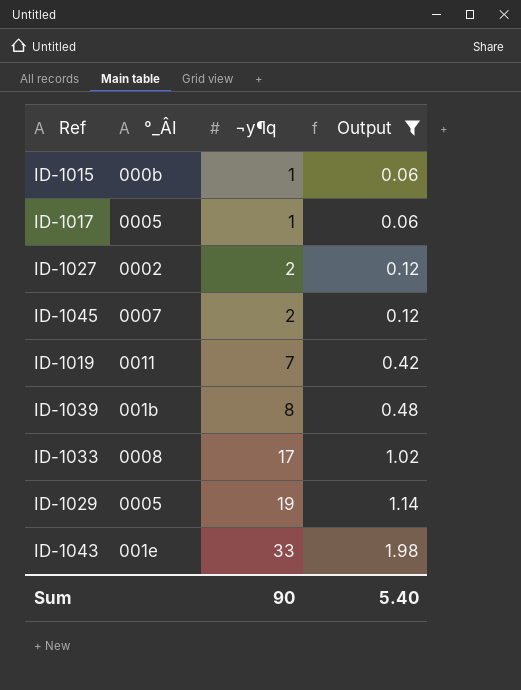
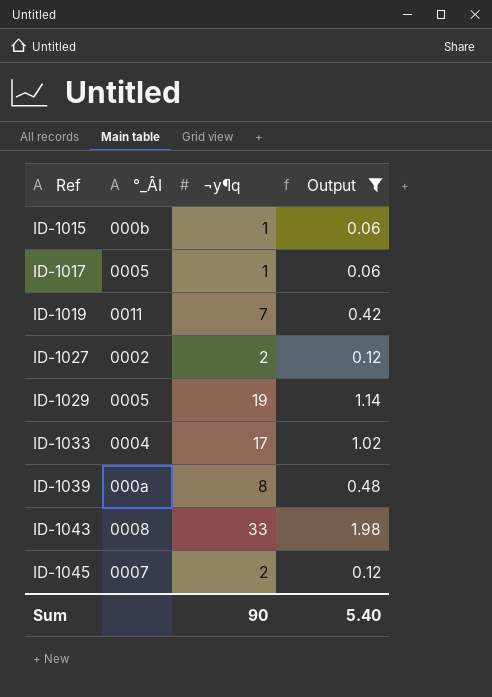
row order: ¬y¶q ascending -> Ref ascending
ID-1033 | °_ÂI: 0008 -> 0004
ID-1039 | °_ÂI: 001b -> 000a
ID-1043 | °_ÂI: 001e -> 0008

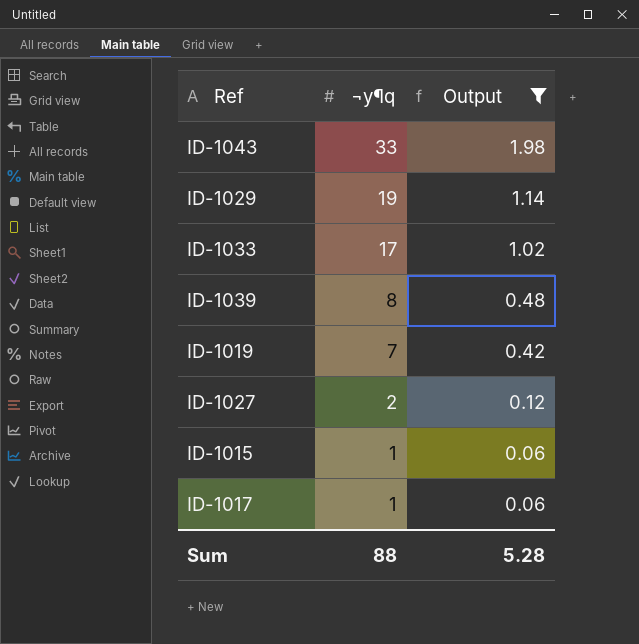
row order: Ref ascending -> ¬y¶q descending
column °_ÂI | position: 2 -> none
row ID-1045: 0007 | 2 | 0.12 -> none
Sum | ¬y¶q: 90 -> 88
Sum | Output: 5.40 -> 5.28

